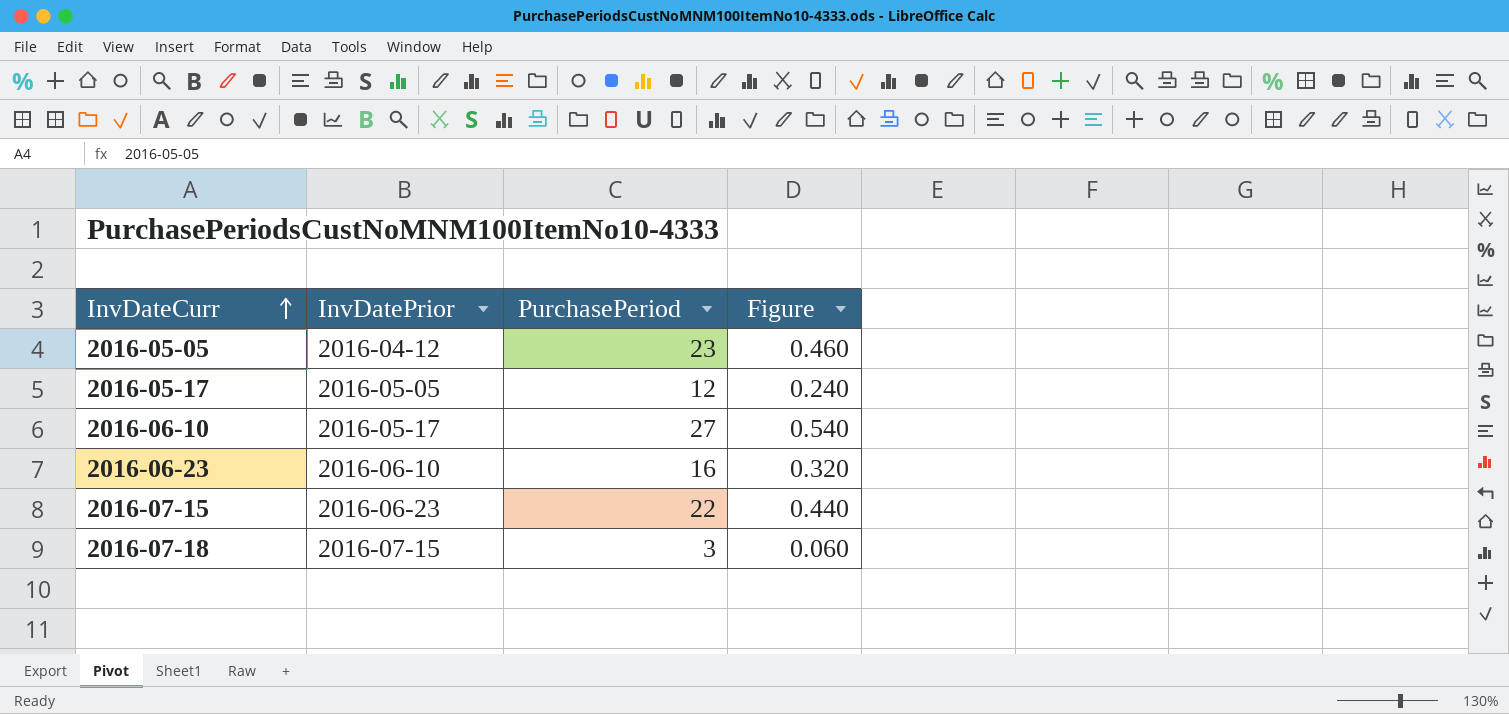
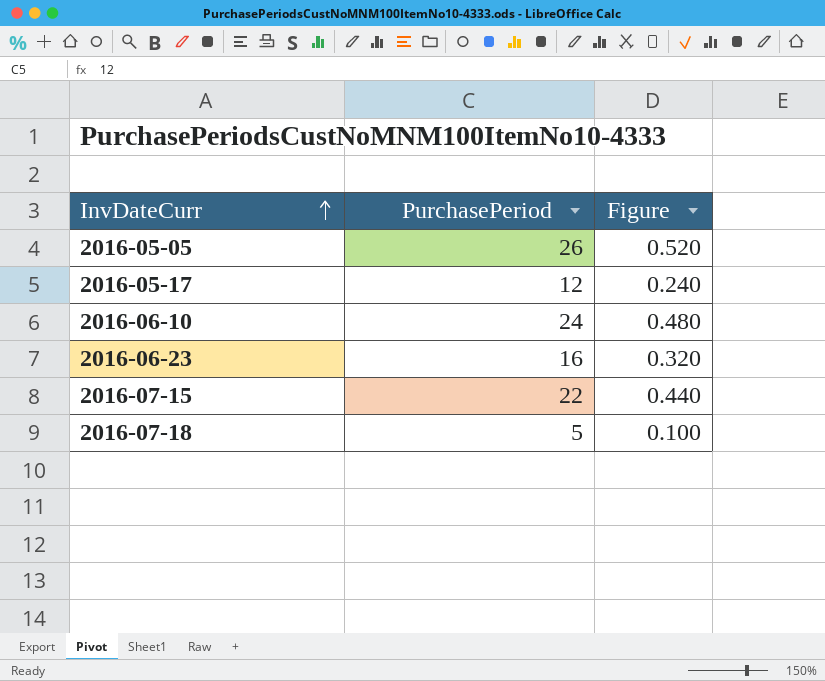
column InvDatePrior | position: 2 -> none
2016-05-05 | PurchasePeriod: 23 -> 26
2016-05-05 | Figure: 0.460 -> 0.520
2016-06-10 | PurchasePeriod: 27 -> 24
2016-06-10 | Figure: 0.540 -> 0.480
2016-07-18 | PurchasePeriod: 3 -> 5
2016-07-18 | Figure: 0.060 -> 0.100

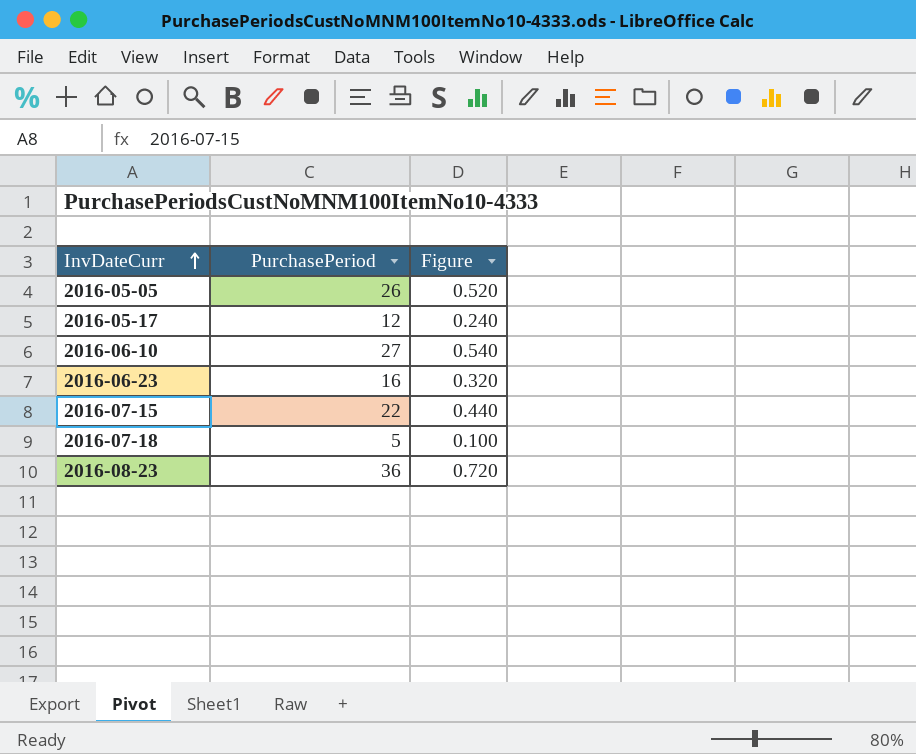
2016-06-10 | PurchasePeriod: 24 -> 27
2016-06-10 | Figure: 0.480 -> 0.540
row 2016-08-23: none -> 36 | 0.720

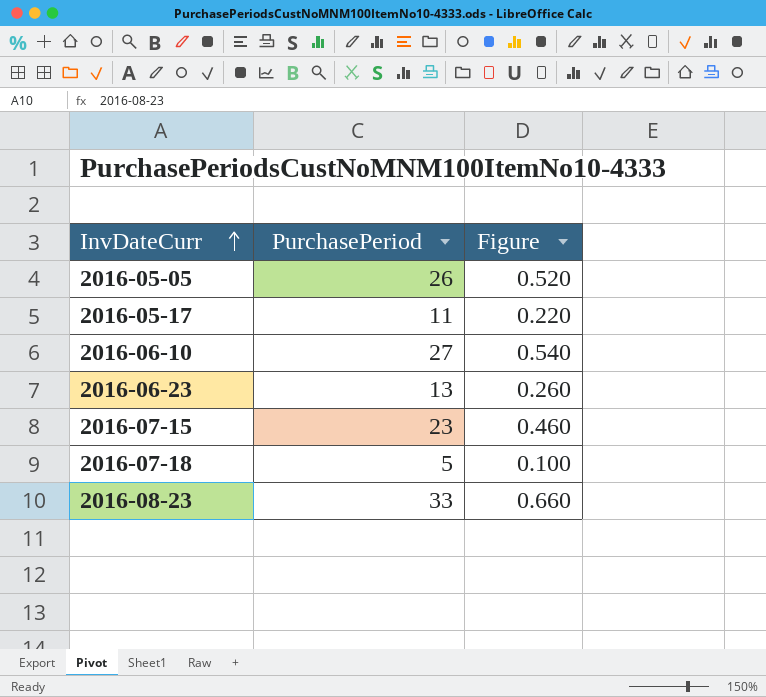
2016-05-17 | PurchasePeriod: 12 -> 11
2016-05-17 | Figure: 0.240 -> 0.220
2016-06-23 | PurchasePeriod: 16 -> 13
2016-06-23 | Figure: 0.320 -> 0.260
2016-07-15 | PurchasePeriod: 22 -> 23
2016-07-15 | Figure: 0.440 -> 0.460
2016-08-23 | PurchasePeriod: 36 -> 33
2016-08-23 | Figure: 0.720 -> 0.660

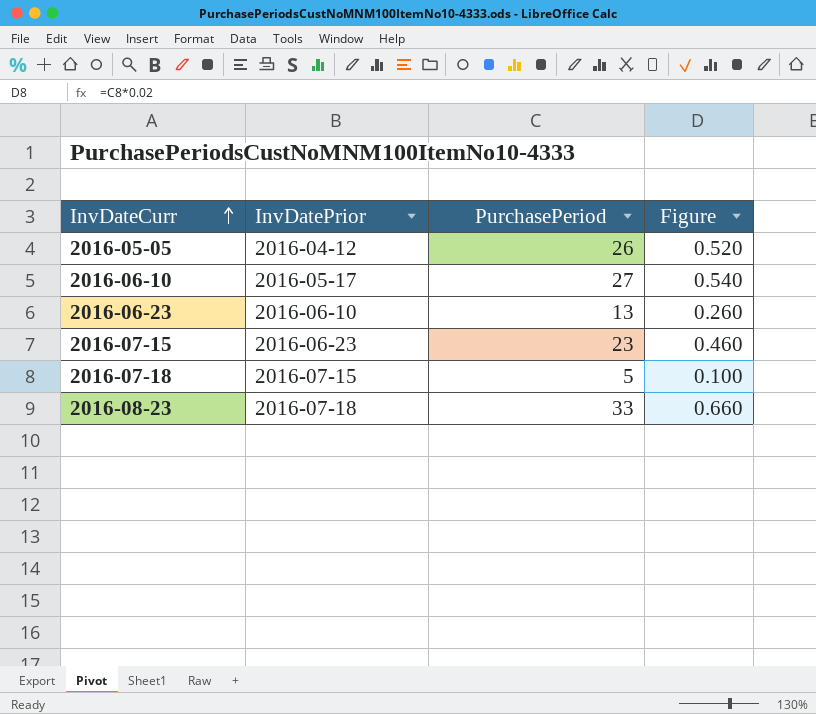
column InvDatePrior | position: none -> 2
row 2016-05-17: 11 | 0.220 -> none

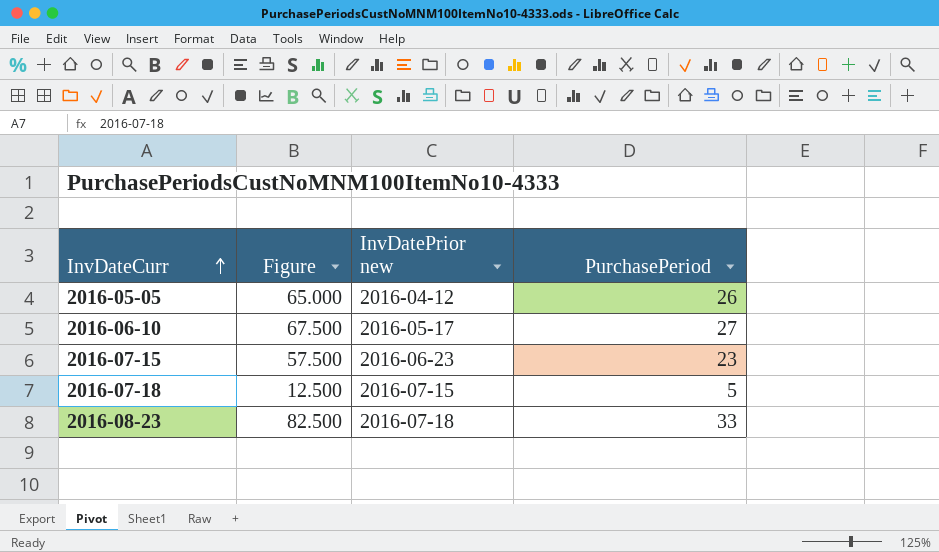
column Figure | formula: [PurchasePeriod] * 0.02 -> [PurchasePeriod] * 2.5
column Figure | position: 4 -> 2
column name: InvDatePrior -> InvDatePrior new
row 2016-06-23: 2016-06-10 | 13 | 0.260 -> none

